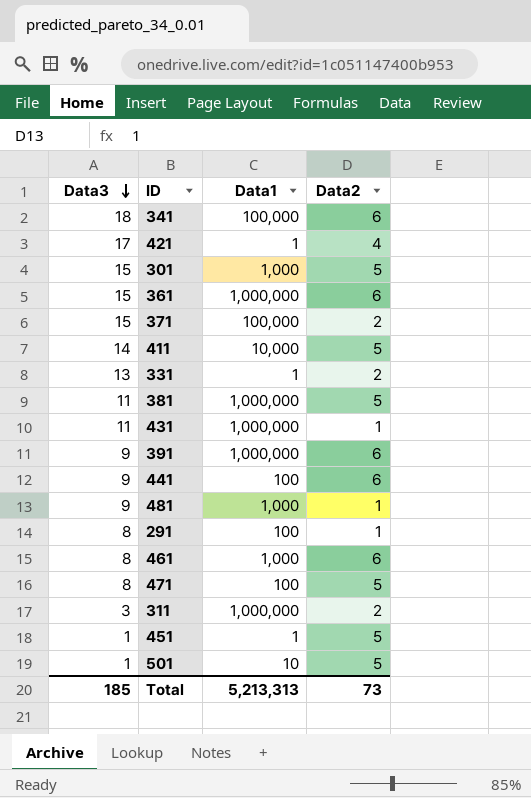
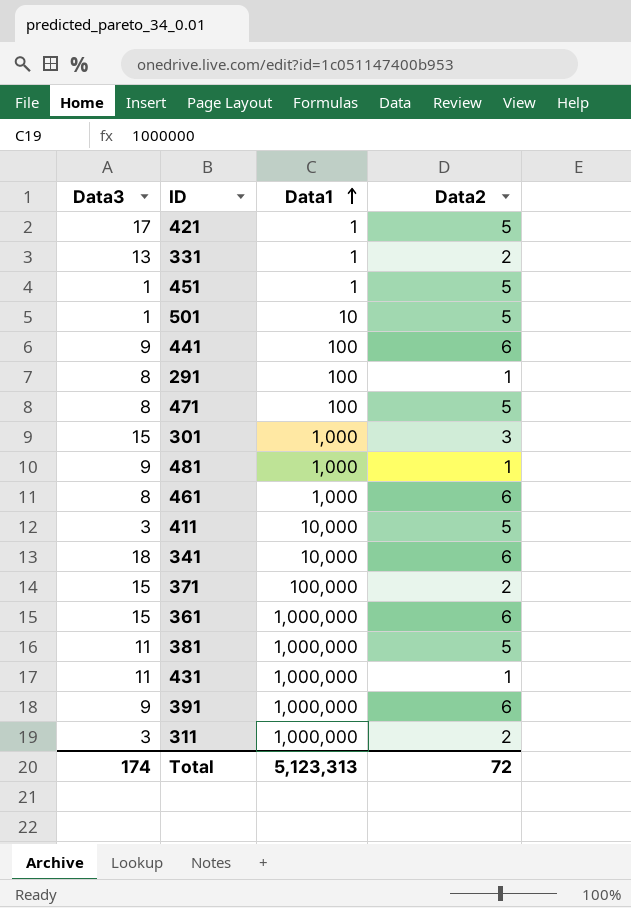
row order: Data3 descending -> Data1 ascending
421 | Data2: 4 -> 5
301 | Data2: 5 -> 3
411 | Data3: 14 -> 3
341 | Data1: 100,000 -> 10,000
Total | Data3: 185 -> 174
Total | Data1: 5,213,313 -> 5,123,313
Total | Data2: 73 -> 72

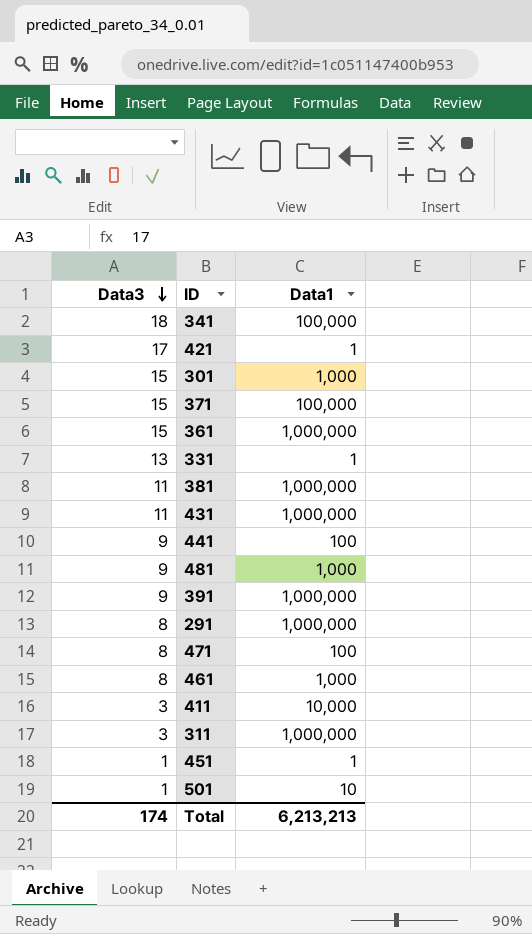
row order: Data1 ascending -> Data3 descending
column Data2 | position: 4 -> none
341 | Data1: 10,000 -> 100,000
291 | Data1: 100 -> 1,000,000
Total | Data1: 5,123,313 -> 6,213,213

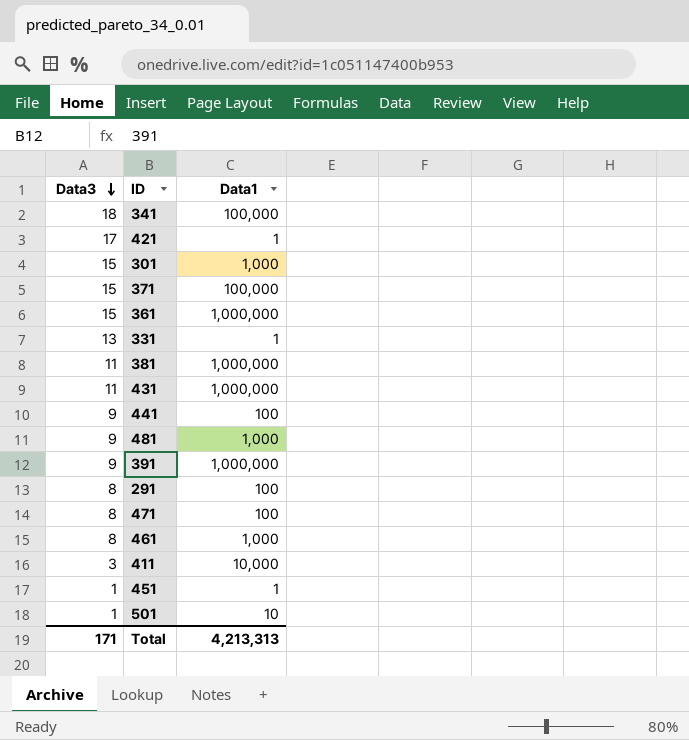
row 311: 3 | 1,000,000 -> none
291 | Data1: 1,000,000 -> 100
Total | Data3: 174 -> 171
Total | Data1: 6,213,213 -> 4,213,313

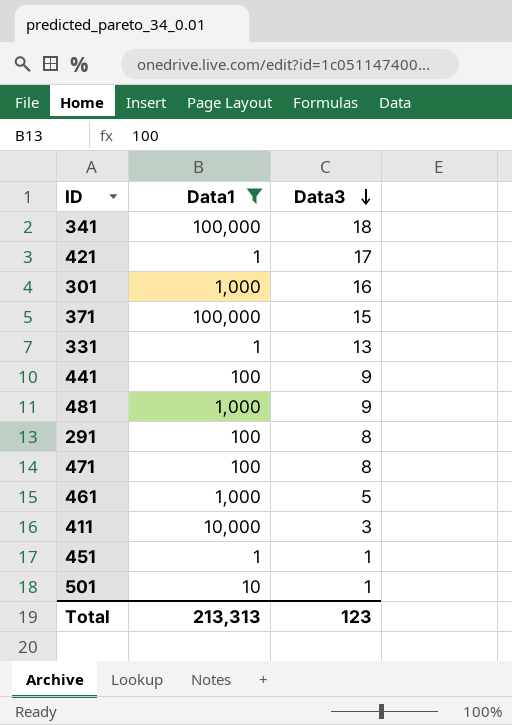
filter: none -> Data1 != 1,000,000
column Data3 | position: 1 -> 3
301 | Data3: 15 -> 16
461 | Data3: 8 -> 5
Total | Data1: 4,213,313 -> 213,313
Total | Data3: 171 -> 123

